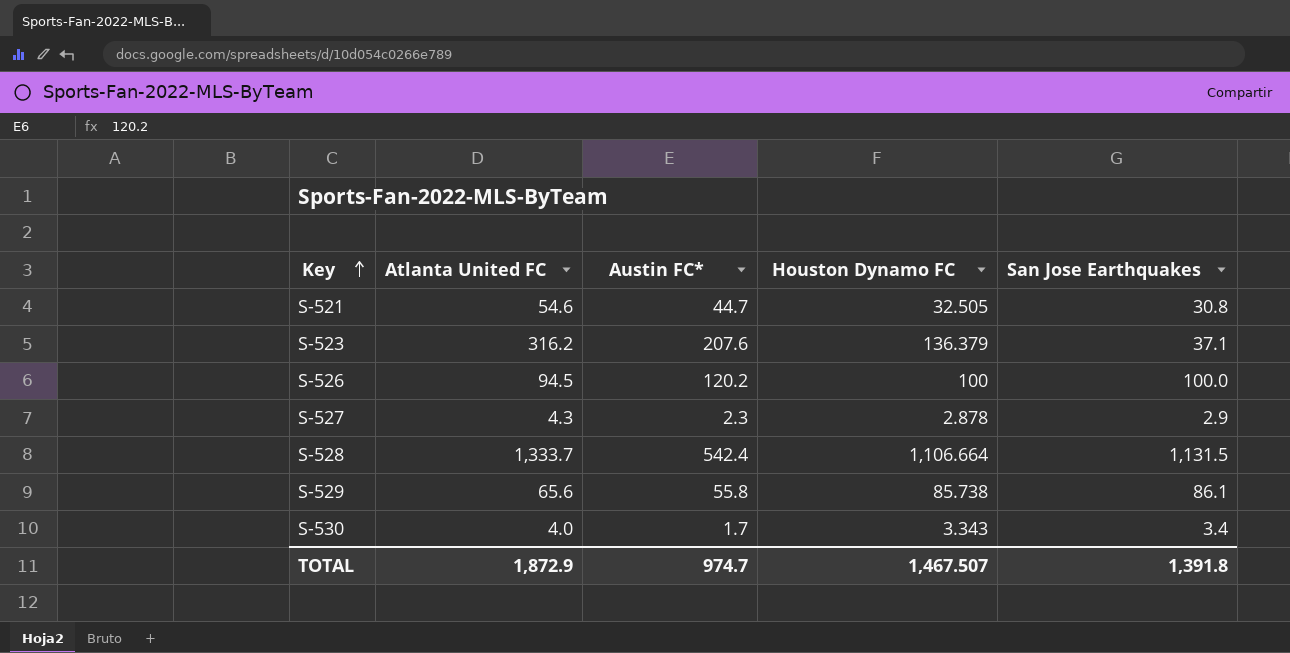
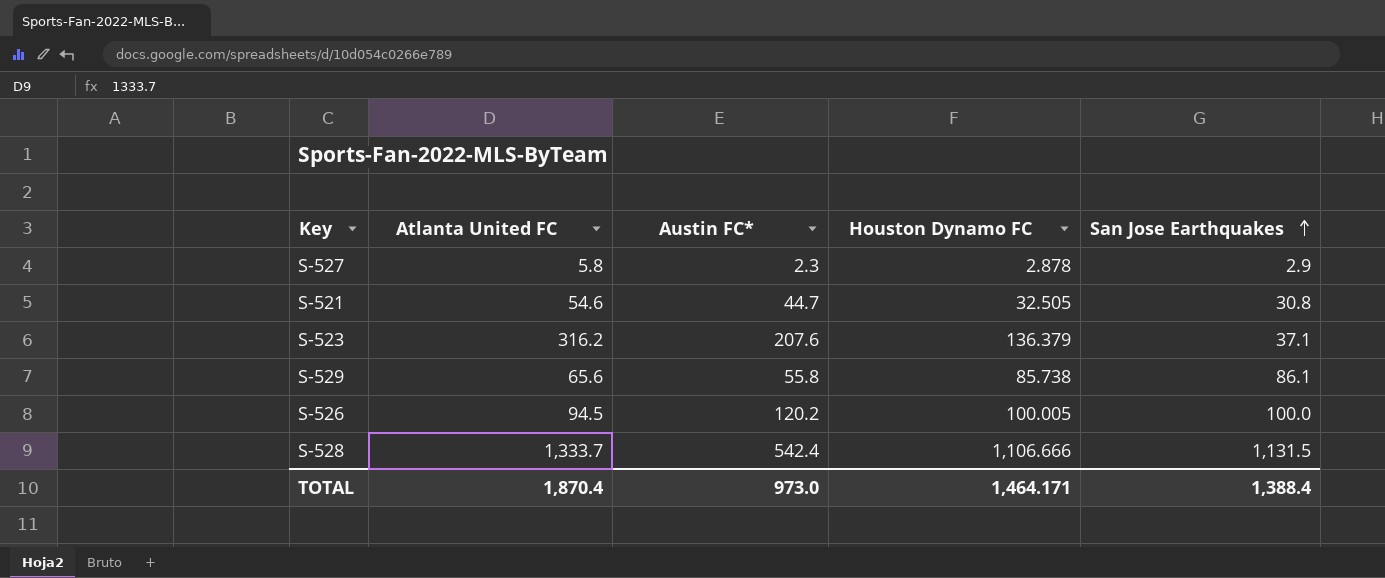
row order: Key ascending -> San Jose Earthquakes ascending
row S-530: 4.0 | 1.7 | 3.343 | 3.4 -> none
S-527 | Atlanta United FC: 4.3 -> 5.8
S-526 | Houston Dynamo FC: 100 -> 100.005
S-528 | Houston Dynamo FC: 1,106.664 -> 1,106.666
TOTAL | Atlanta United FC: 1,872.9 -> 1,870.4
TOTAL | Austin FC*: 974.7 -> 973.0
TOTAL | Houston Dynamo FC: 1,467.507 -> 1,464.171
TOTAL | San Jose Earthquakes: 1,391.8 -> 1,388.4

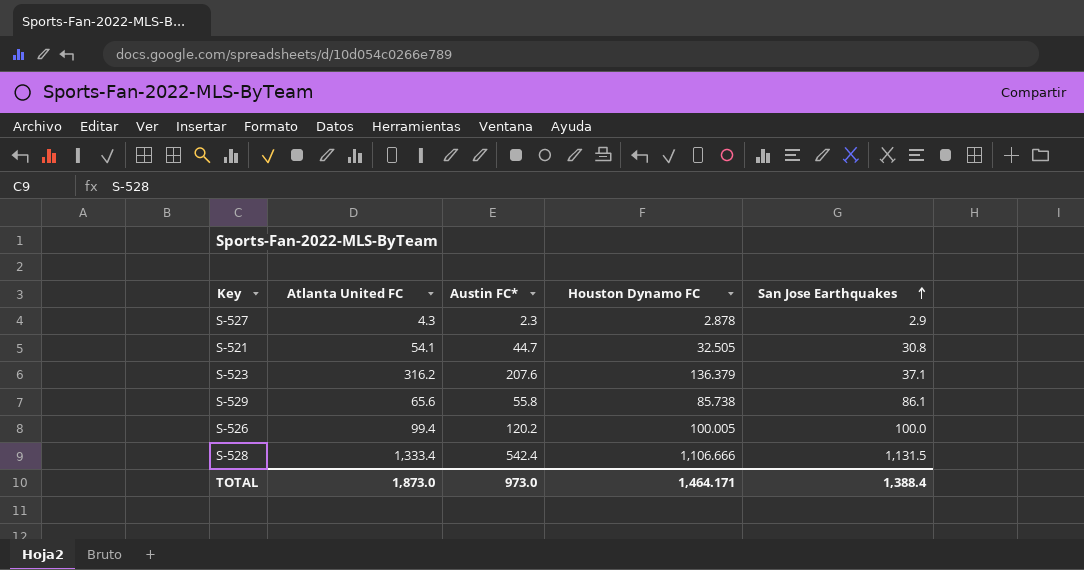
S-527 | Atlanta United FC: 5.8 -> 4.3
S-521 | Atlanta United FC: 54.6 -> 54.1
S-526 | Atlanta United FC: 94.5 -> 99.4
S-528 | Atlanta United FC: 1,333.7 -> 1,333.4
TOTAL | Atlanta United FC: 1,870.4 -> 1,873.0

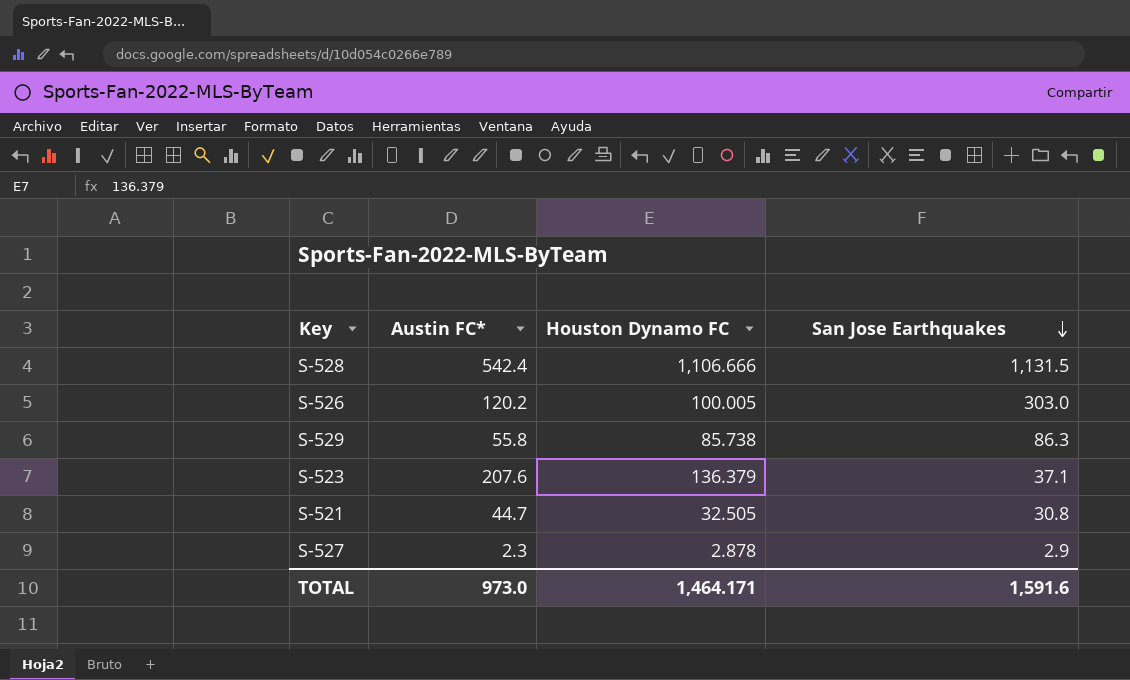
row order: San Jose Earthquakes ascending -> San Jose Earthquakes descending
column Atlanta United FC | position: 2 -> none
S-526 | San Jose Earthquakes: 100.0 -> 303.0
S-529 | San Jose Earthquakes: 86.1 -> 86.3
TOTAL | San Jose Earthquakes: 1,388.4 -> 1,591.6

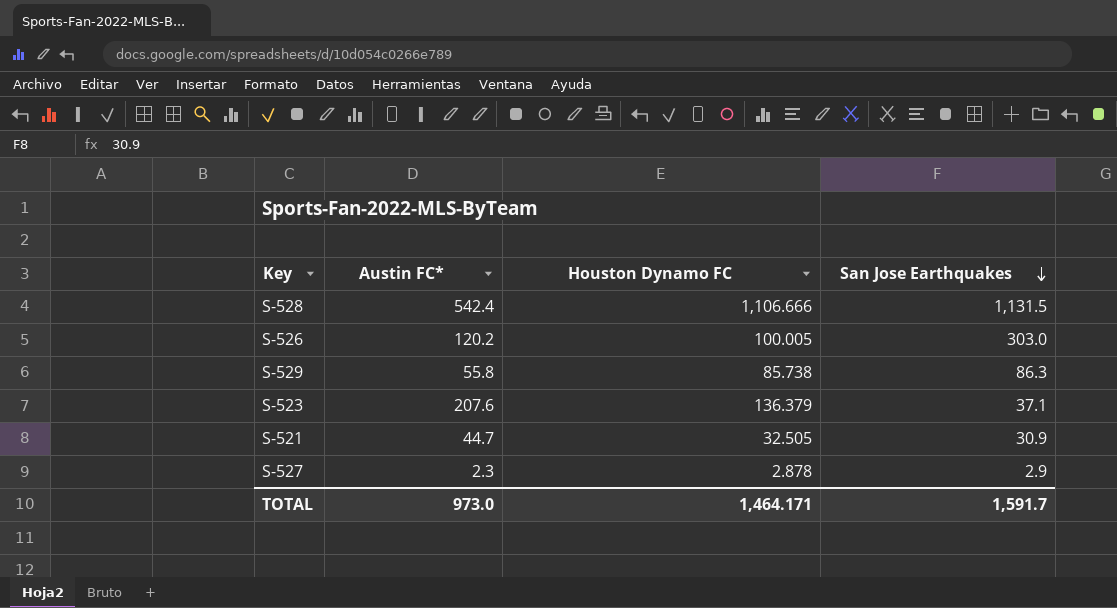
S-521 | San Jose Earthquakes: 30.8 -> 30.9
TOTAL | San Jose Earthquakes: 1,591.6 -> 1,591.7

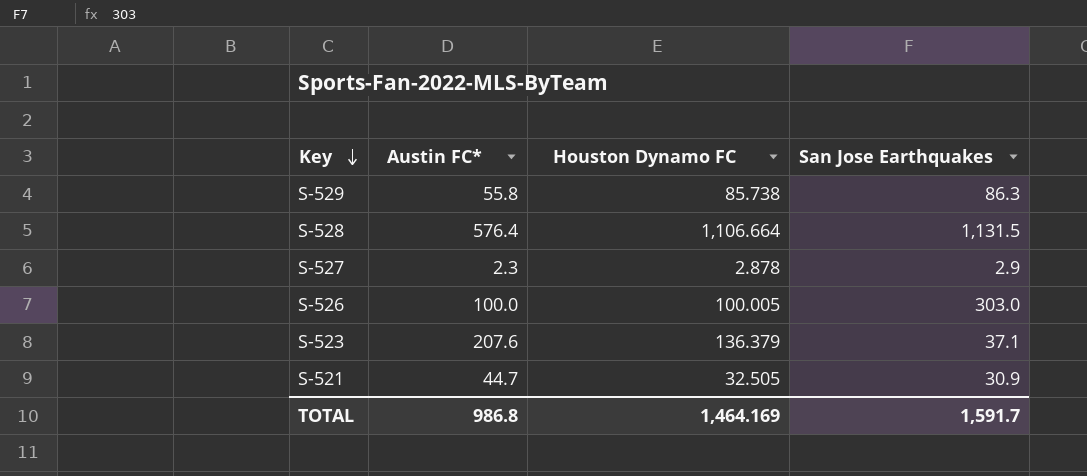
row order: San Jose Earthquakes descending -> Key descending
S-528 | Austin FC*: 542.4 -> 576.4
S-528 | Houston Dynamo FC: 1,106.666 -> 1,106.664
S-526 | Austin FC*: 120.2 -> 100.0
TOTAL | Austin FC*: 973.0 -> 986.8
TOTAL | Houston Dynamo FC: 1,464.171 -> 1,464.169

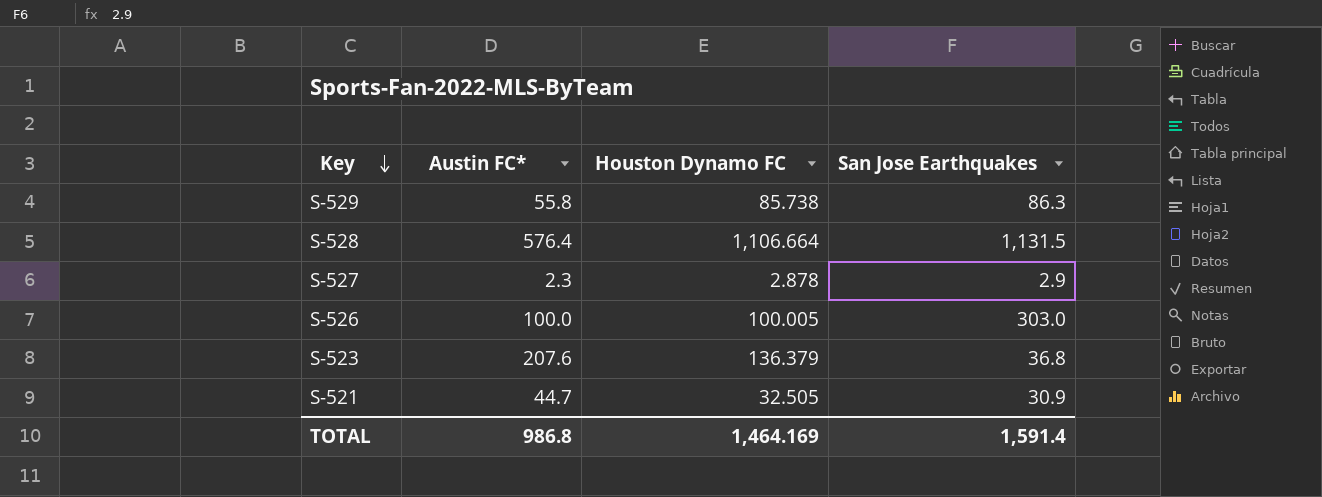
S-523 | San Jose Earthquakes: 37.1 -> 36.8
TOTAL | San Jose Earthquakes: 1,591.7 -> 1,591.4

